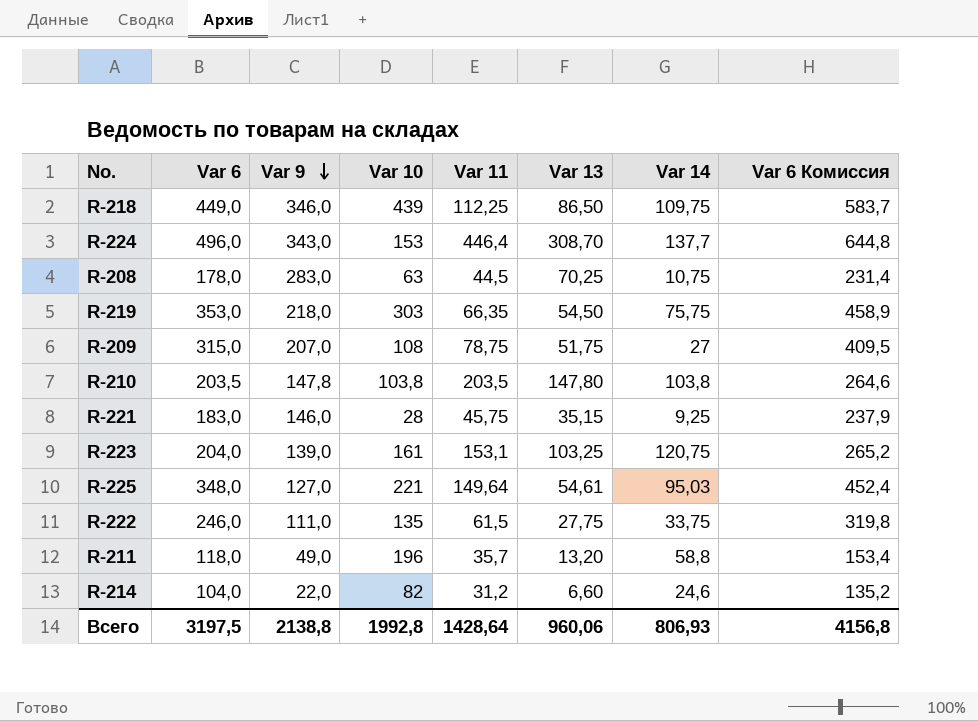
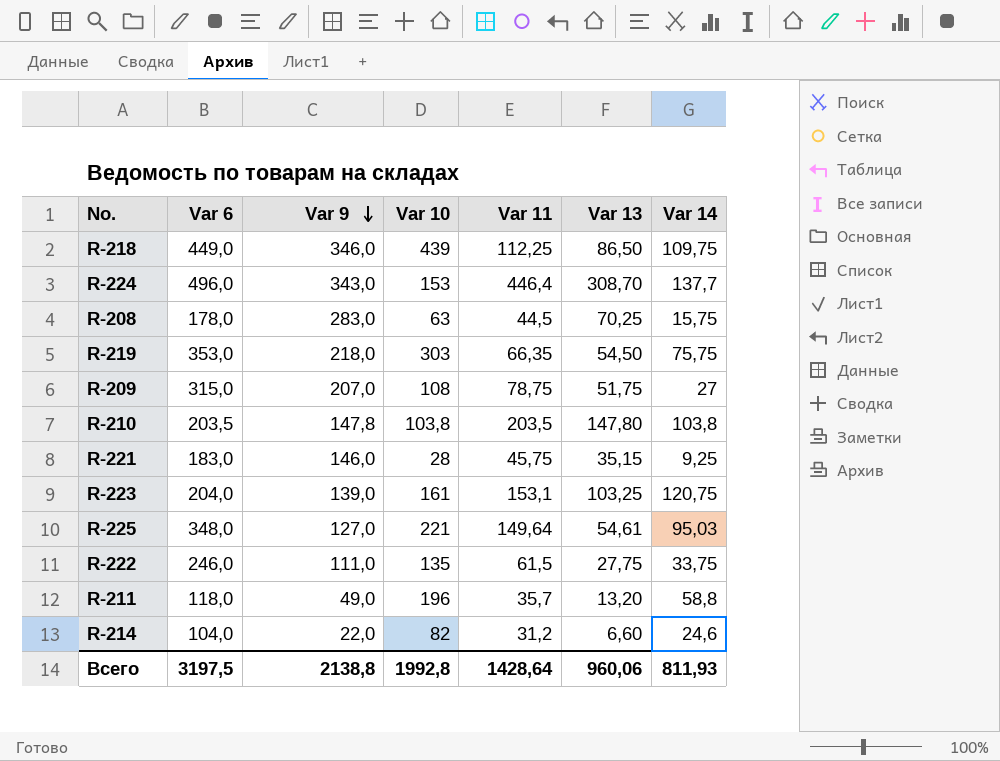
column Var 6 Комиссия | formula: [Var 6] * 1,3 -> none
R-208 | Var 14: 10,75 -> 15,75
Всего | Var 14: 806,93 -> 811,93

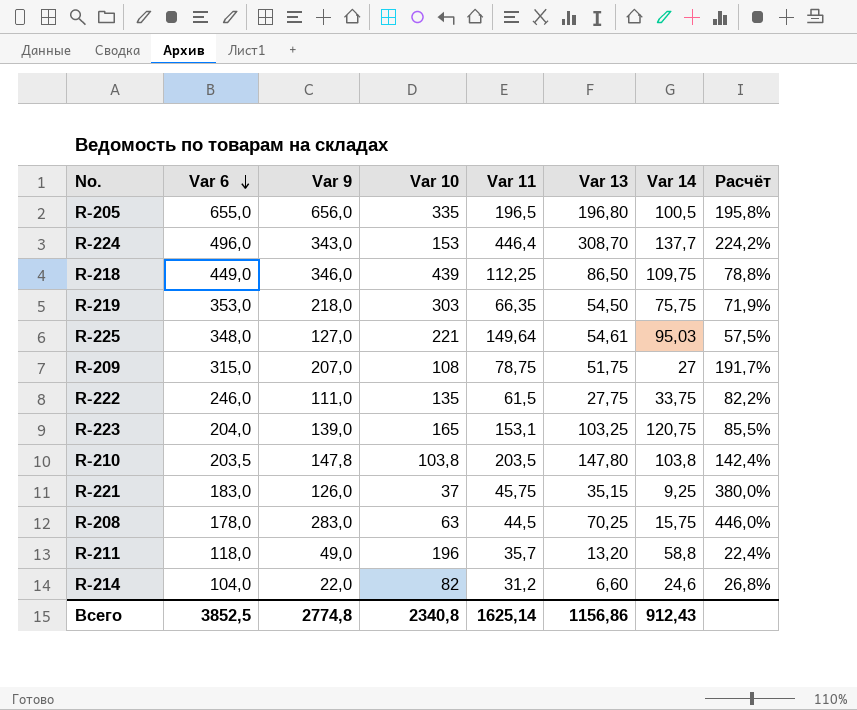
row order: Var 9 descending -> Var 6 descending
column Расчёт | formula: none -> [Var 13] / [Var 14]
row R-205: none -> 655,0 | 656,0 | 335 | 196,5 | 196,80 | 100,5 | 195,8%
R-223 | Var 10: 161 -> 165
R-221 | Var 9: 146,0 -> 126,0
R-221 | Var 10: 28 -> 37
Всего | Var 6: 3197,5 -> 3852,5
Всего | Var 9: 2138,8 -> 2774,8
Всего | Var 10: 1992,8 -> 2340,8
Всего | Var 11: 1428,64 -> 1625,14
Всего | Var 13: 960,06 -> 1156,86
Всего | Var 14: 811,93 -> 912,43

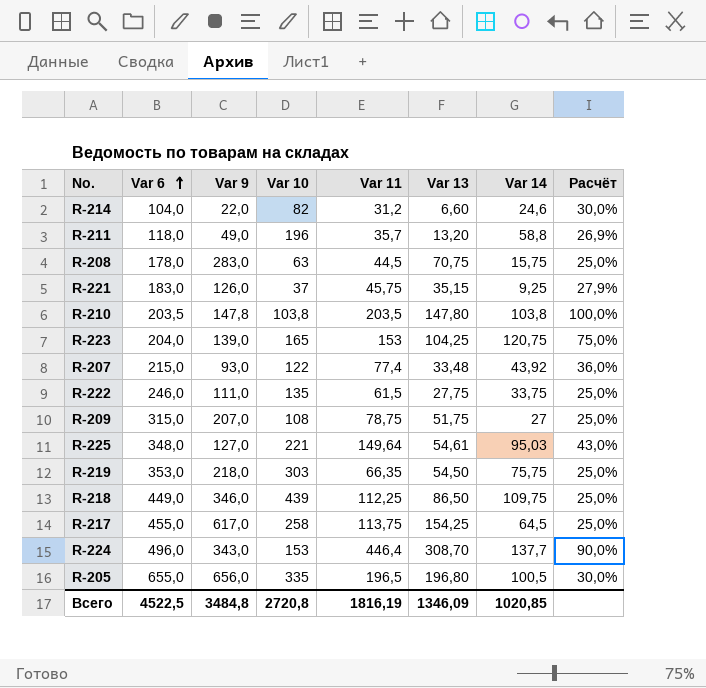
row order: Var 6 descending -> Var 6 ascending
column Расчёт | formula: [Var 13] / [Var 14] -> [Var 13] / [Var 9]
R-208 | Var 13: 70,25 -> 70,75
R-223 | Var 11: 153,1 -> 153
R-223 | Var 13: 103,25 -> 104,25
row R-207: none -> 215,0 | 93,0 | 122 | 77,4 | 33,48 | 43,92 | 36,0%
row R-217: none -> 455,0 | 617,0 | 258 | 113,75 | 154,25 | 64,5 | 25,0%
Всего | Var 6: 3852,5 -> 4522,5
Всего | Var 9: 2774,8 -> 3484,8
Всего | Var 10: 2340,8 -> 2720,8
Всего | Var 11: 1625,14 -> 1816,19
Всего | Var 13: 1156,86 -> 1346,09
Всего | Var 14: 912,43 -> 1020,85

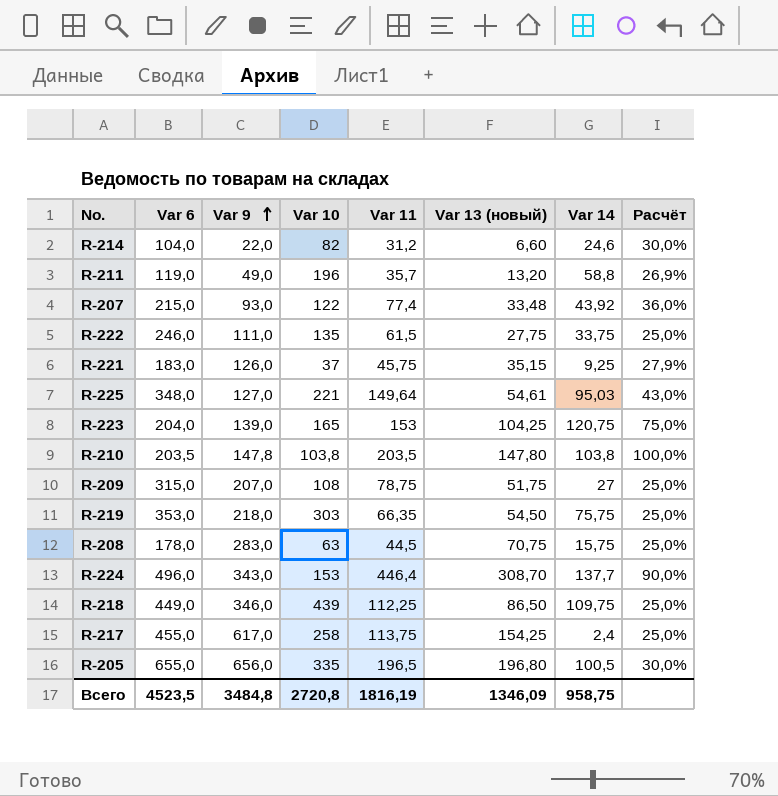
row order: Var 6 ascending -> Var 9 ascending
column name: Var 13 -> Var 13 (новый)
R-211 | Var 6: 118,0 -> 119,0
R-217 | Var 14: 64,5 -> 2,4
Всего | Var 6: 4522,5 -> 4523,5
Всего | Var 14: 1020,85 -> 958,75

